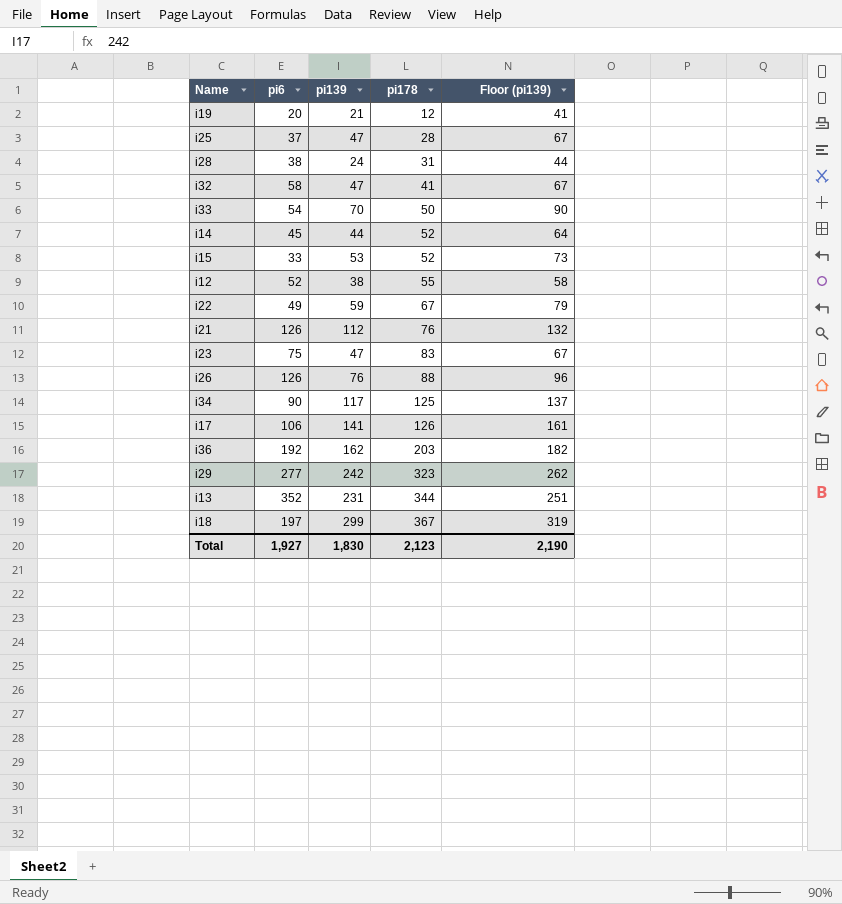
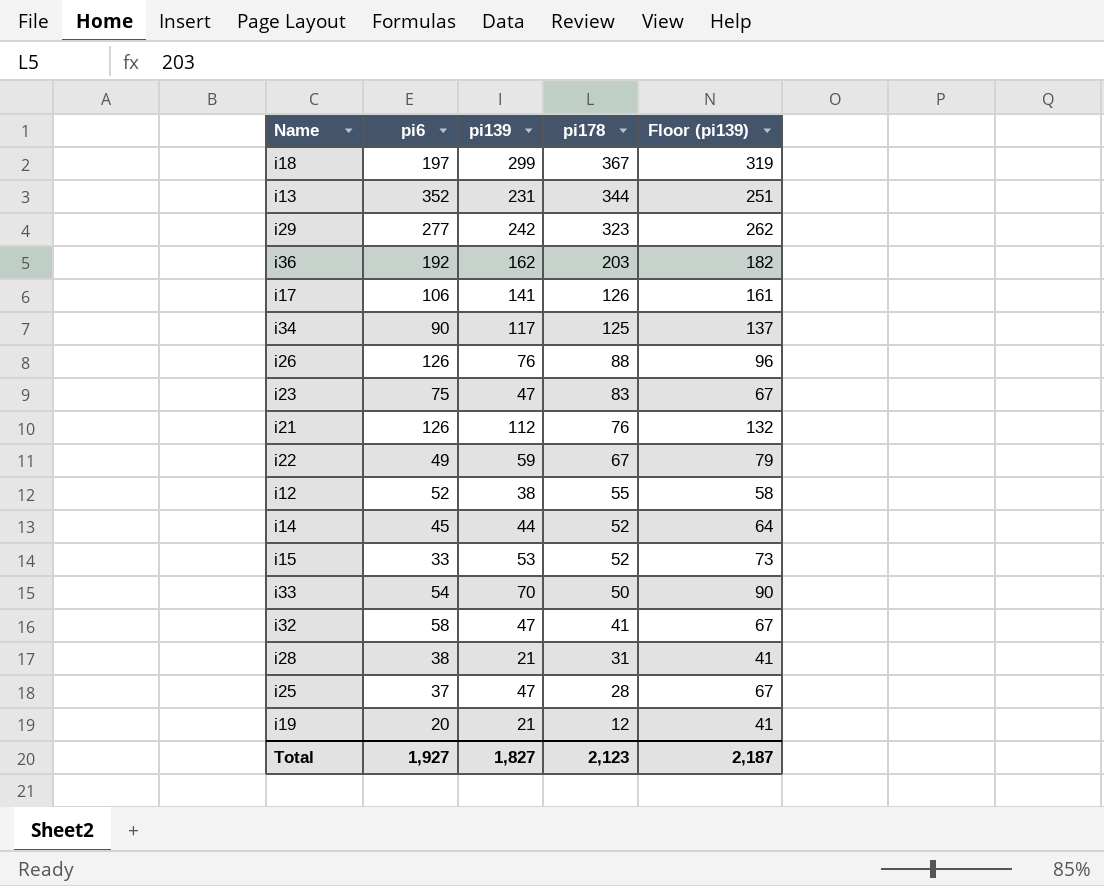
row order: pi178 ascending -> pi178 descending
i28 | pi139: 24 -> 21
i28 | Floor (pi139): 44 -> 41
Total | pi139: 1,830 -> 1,827
Total | Floor (pi139): 2,190 -> 2,187

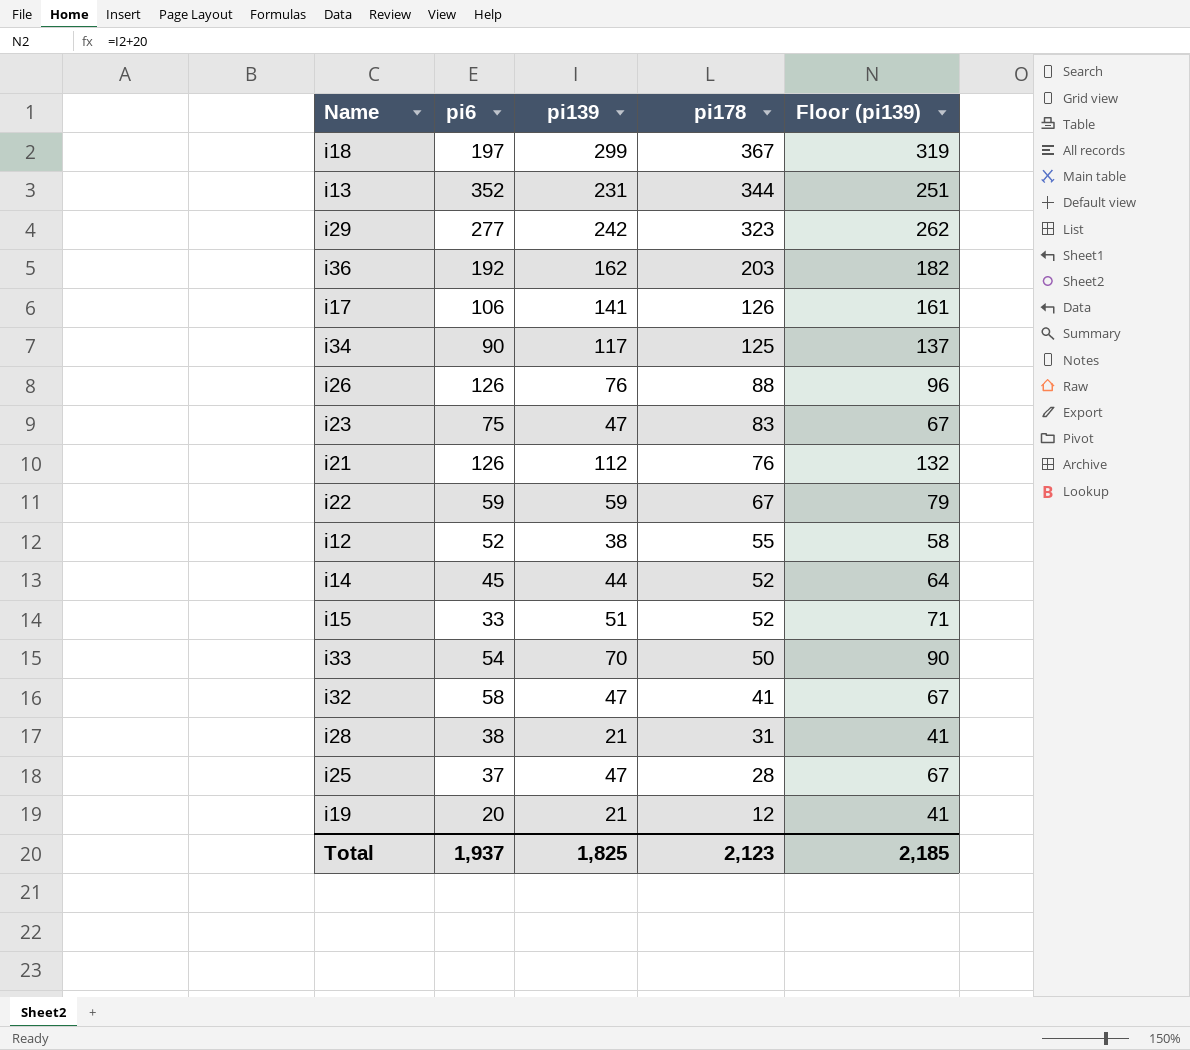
i22 | pi6: 49 -> 59
i15 | pi139: 53 -> 51
i15 | Floor (pi139): 73 -> 71
Total | pi6: 1,927 -> 1,937
Total | pi139: 1,827 -> 1,825
Total | Floor (pi139): 2,187 -> 2,185

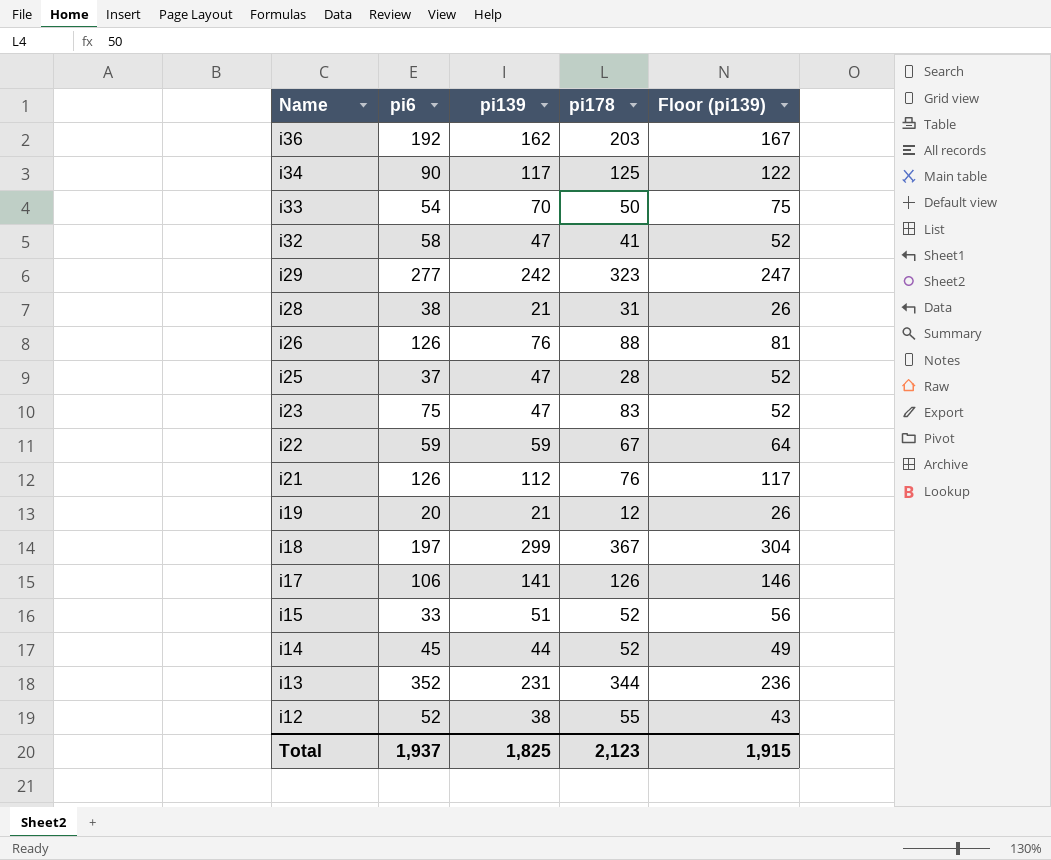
row order: pi178 descending -> Name descending
column Floor (pi139) | formula: [pi139] + 20 -> [pi139] + 5
Total | Floor (pi139): 2,185 -> 1,915

